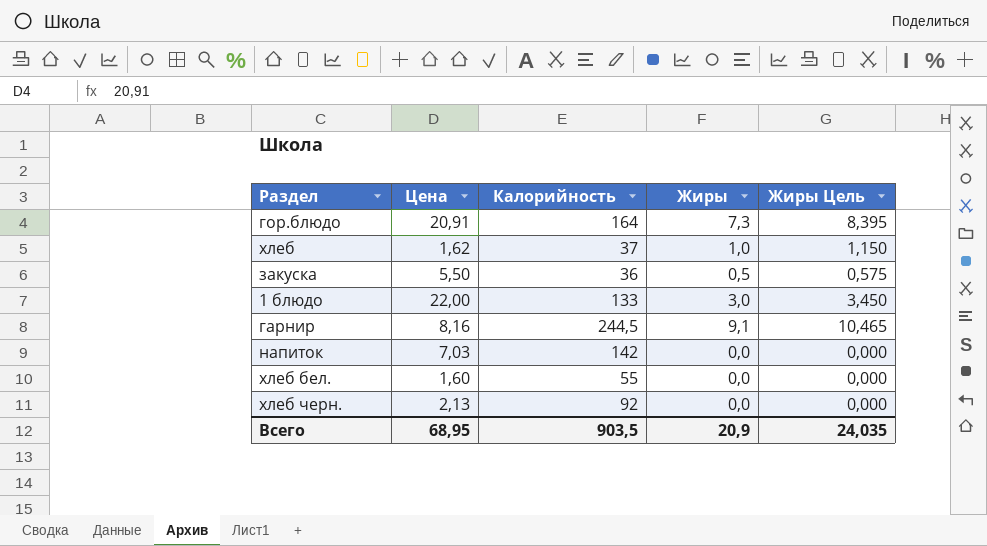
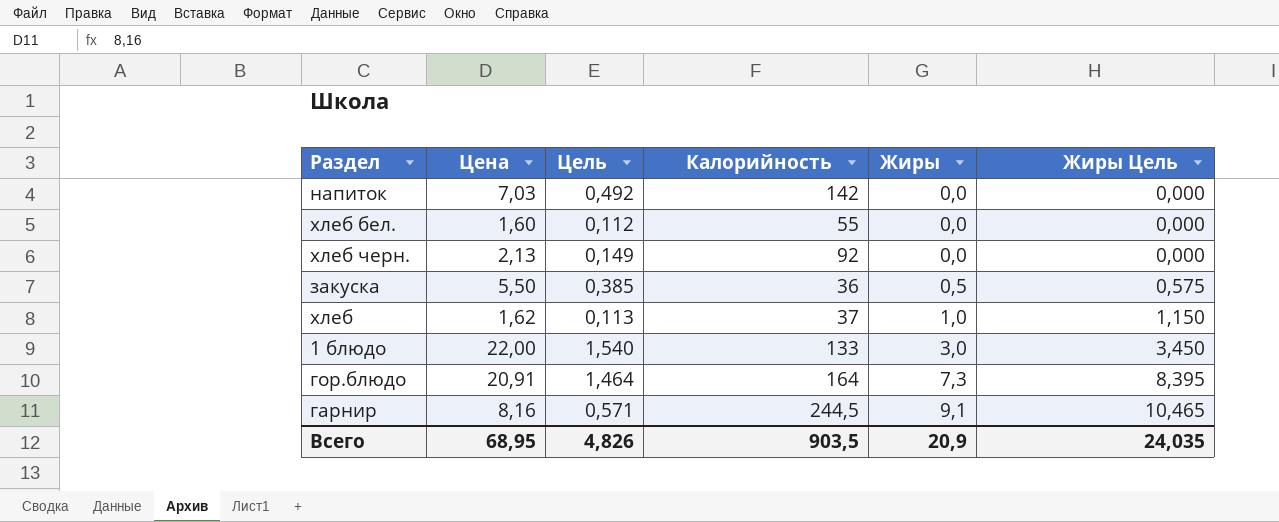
row order: none -> Жиры ascending
column Цель | formula: none -> [Цена] * 0,07

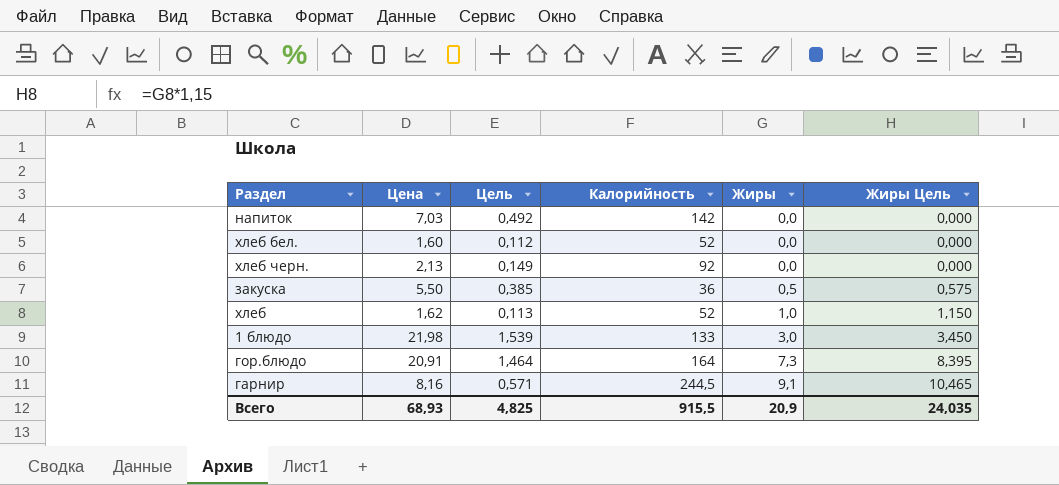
хлеб бел. | Калорийность: 55 -> 52
хлеб | Калорийность: 37 -> 52
1 блюдо | Цена: 22,00 -> 21,98
1 блюдо | Цель: 1,540 -> 1,539
Всего | Цена: 68,95 -> 68,93
Всего | Цель: 4,826 -> 4,825
Всего | Калорийность: 903,5 -> 915,5

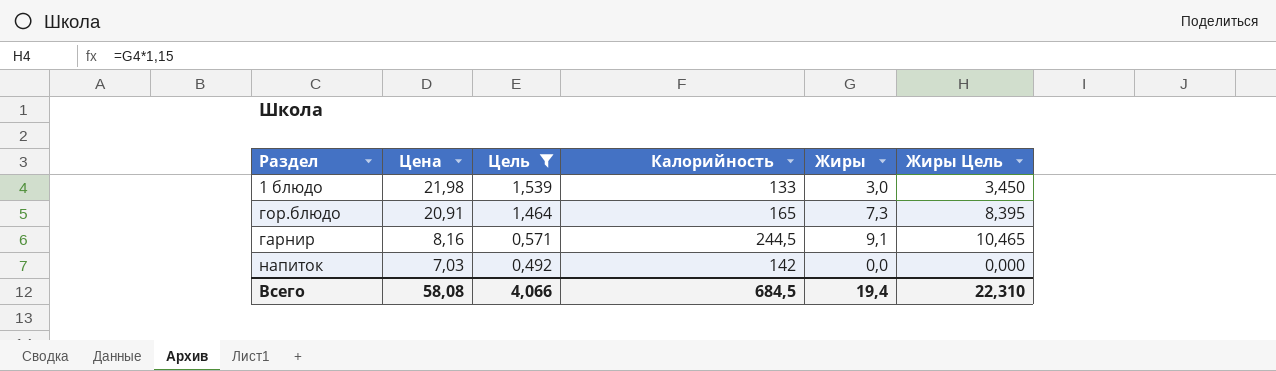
filter: none -> Цель >= 0,492
row order: Жиры ascending -> Цена descending
гор.блюдо | Калорийность: 164 -> 165
Всего | Цена: 68,93 -> 58,08
Всего | Цель: 4,825 -> 4,066
Всего | Калорийность: 915,5 -> 684,5
Всего | Жиры: 20,9 -> 19,4
Всего | Жиры Цель: 24,035 -> 22,310

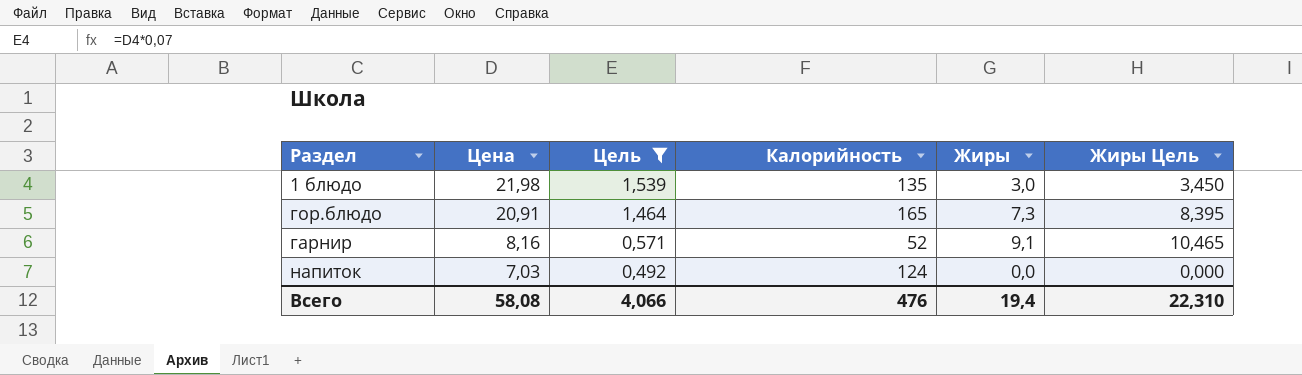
1 блюдо | Калорийность: 133 -> 135
гарнир | Калорийность: 244,5 -> 52
напиток | Калорийность: 142 -> 124
Всего | Калорийность: 684,5 -> 476

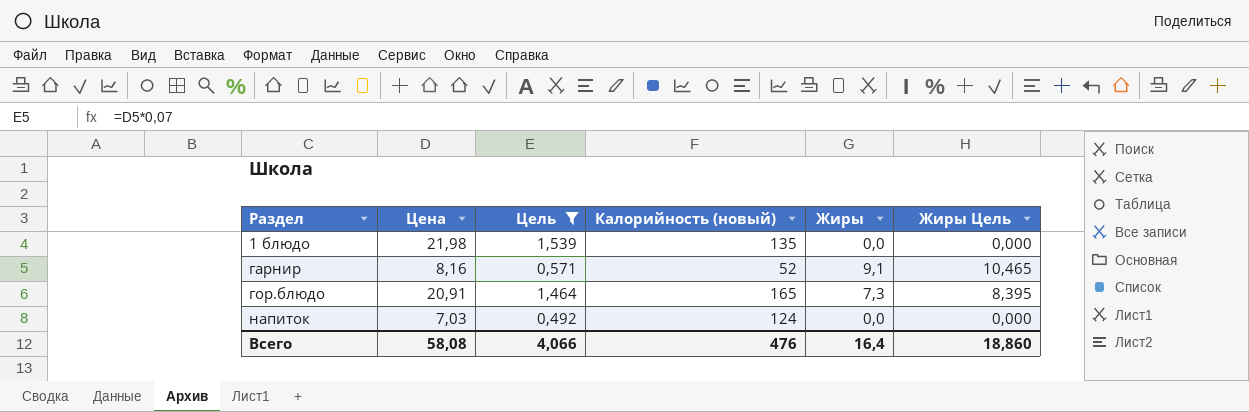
row order: Цена descending -> Раздел ascending
column name: Калорийность -> Калорийность (новый)
1 блюдо | Жиры: 3,0 -> 0,0
1 блюдо | Жиры Цель: 3,450 -> 0,000
Всего | Жиры: 19,4 -> 16,4
Всего | Жиры Цель: 22,310 -> 18,860

